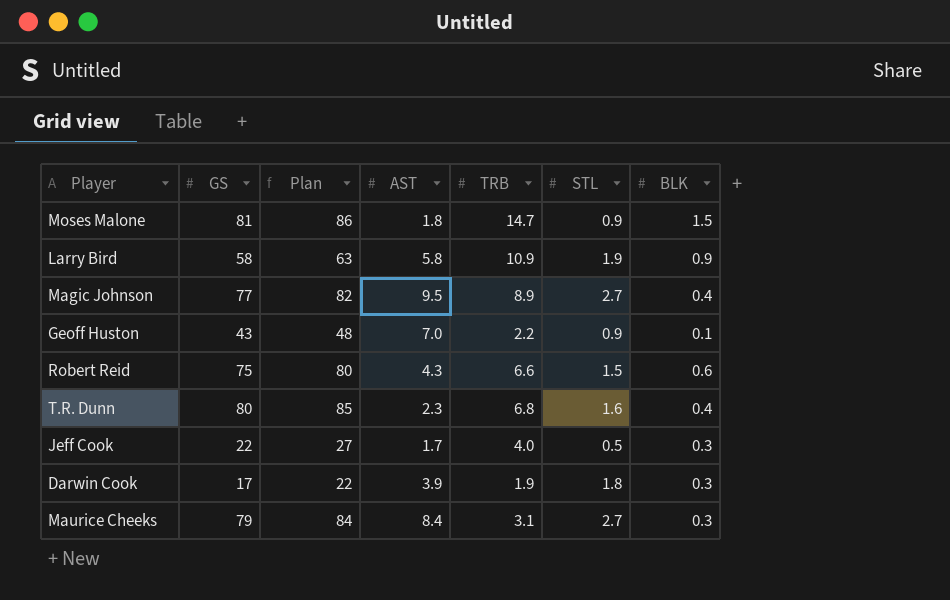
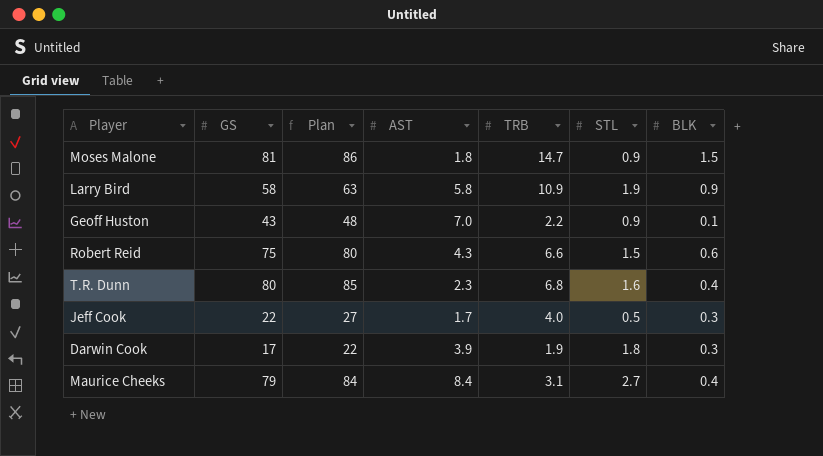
row Magic Johnson: 77 | 82 | 9.5 | 8.9 | 2.7 | 0.4 -> none
Maurice Cheeks | BLK: 0.3 -> 0.4

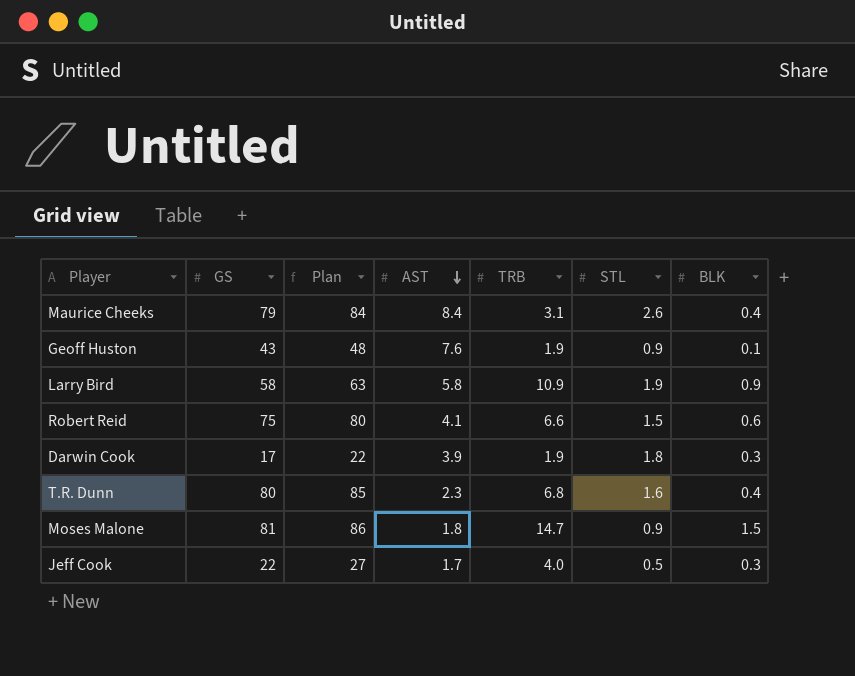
row order: none -> AST descending
Maurice Cheeks | STL: 2.7 -> 2.6
Geoff Huston | AST: 7.0 -> 7.6
Geoff Huston | TRB: 2.2 -> 1.9
Robert Reid | AST: 4.3 -> 4.1

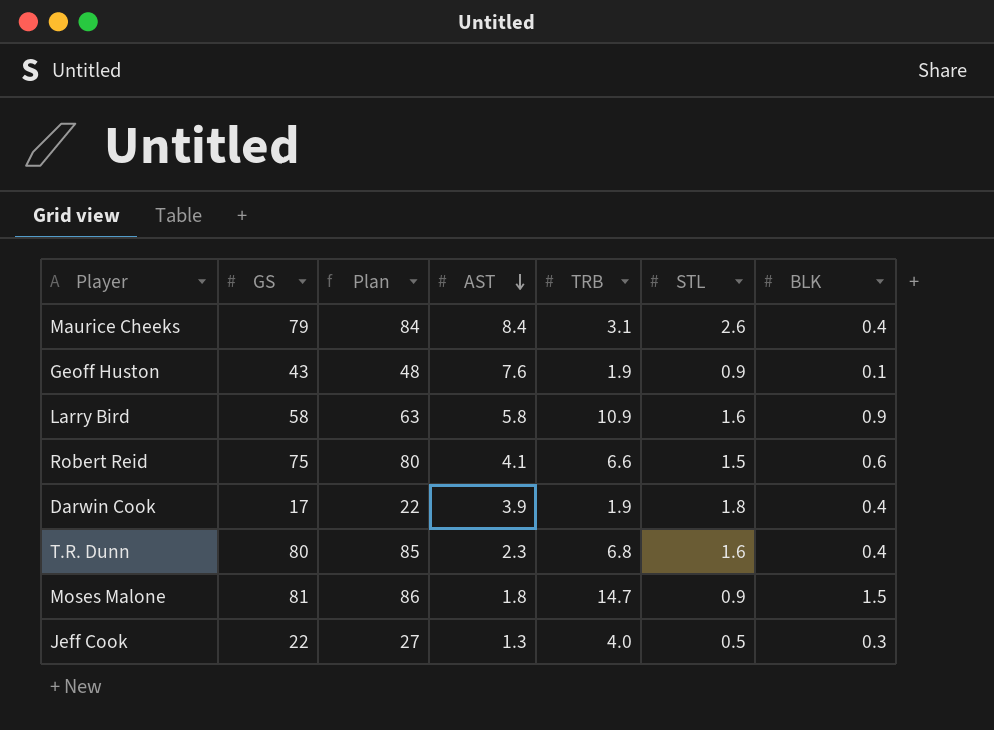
Larry Bird | STL: 1.9 -> 1.6
Darwin Cook | BLK: 0.3 -> 0.4
Jeff Cook | AST: 1.7 -> 1.3

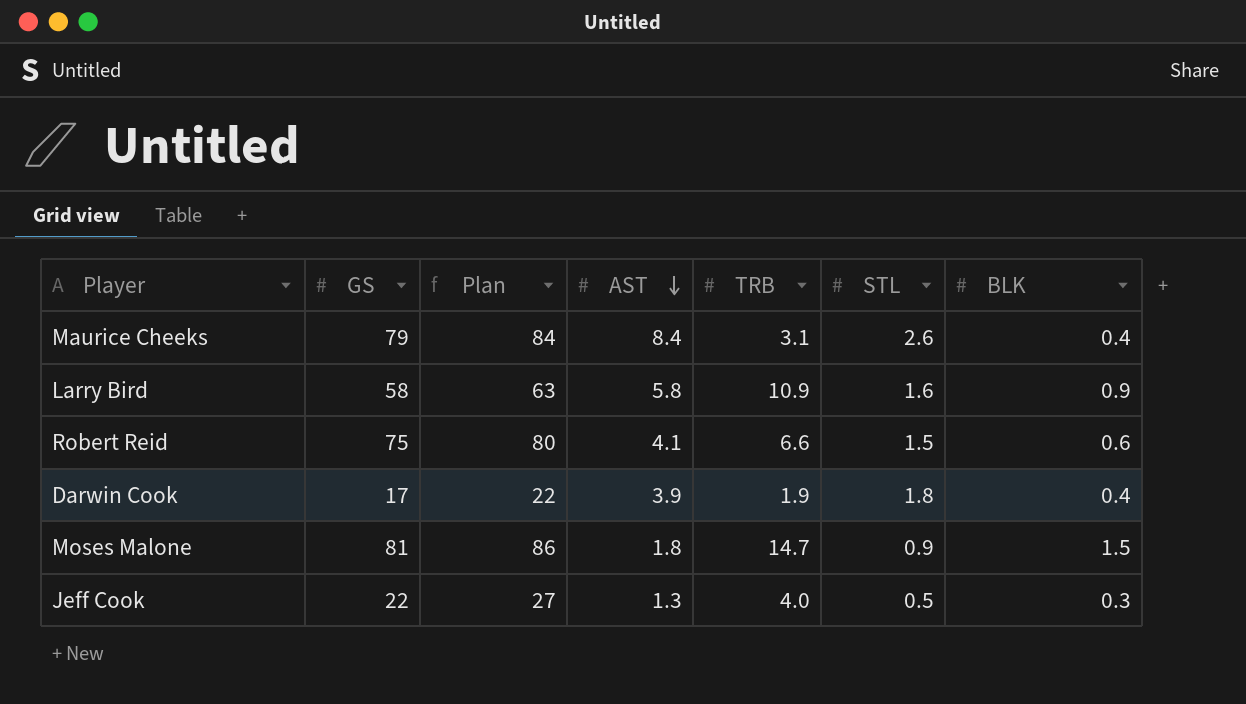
row Geoff Huston: 43 | 48 | 7.6 | 1.9 | 0.9 | 0.1 -> none
row T.R. Dunn: 80 | 85 | 2.3 | 6.8 | 1.6 | 0.4 -> none

